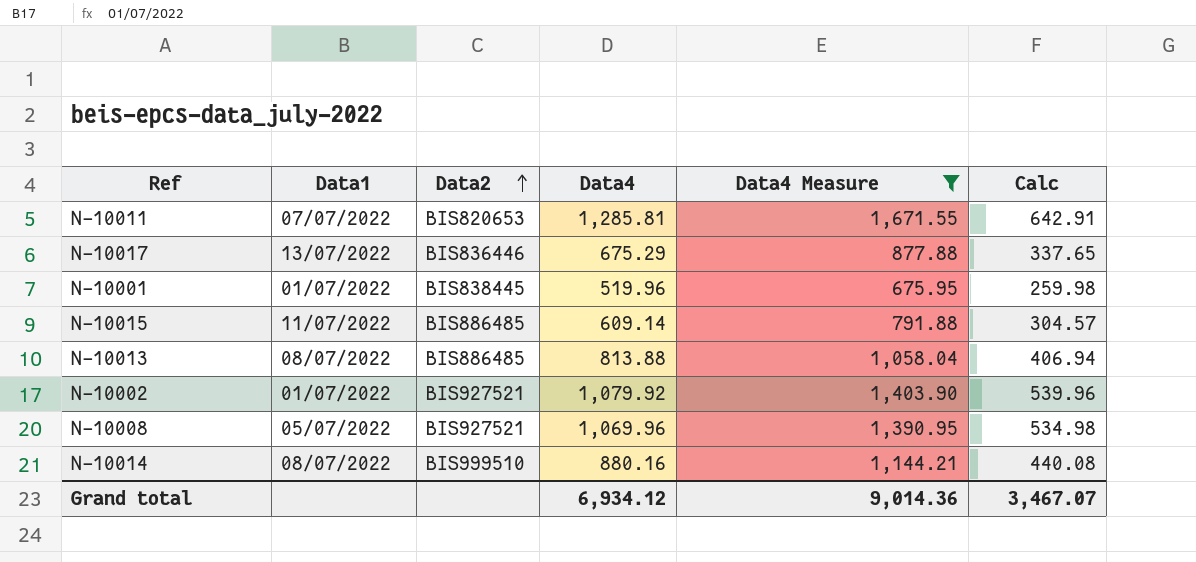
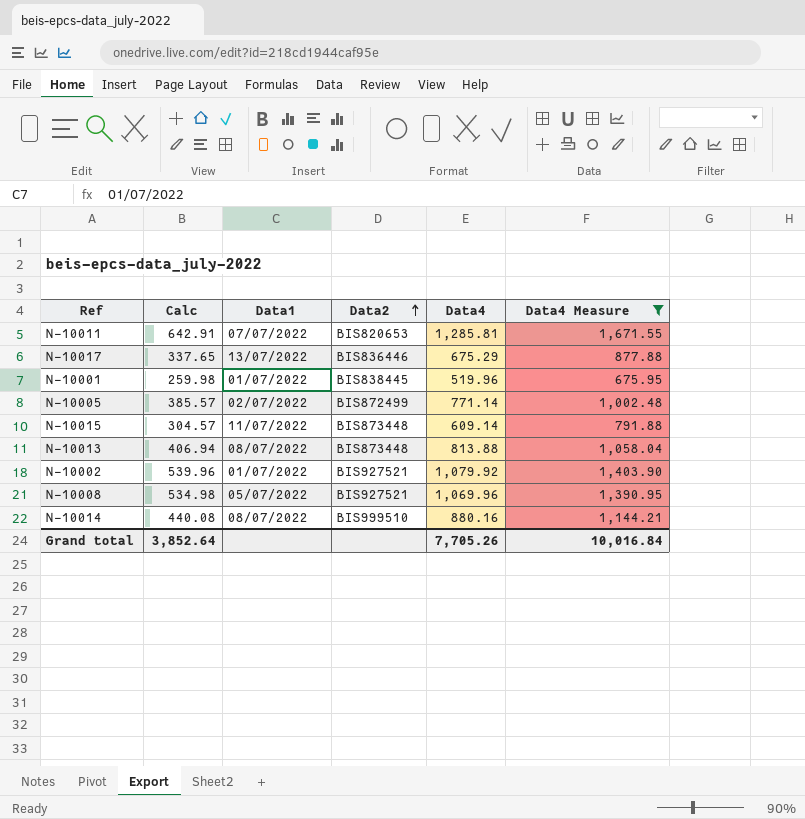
column Calc | position: 6 -> 2
row N-10005: none -> 385.57 | 02/07/2022 | BIS872499 | 771.14 | 1,002.48
N-10015 | Data2: BIS886485 -> BIS873448
N-10013 | Data2: BIS886485 -> BIS873448
Grand total | Calc: 3,467.07 -> 3,852.64
Grand total | Data4: 6,934.12 -> 7,705.26
Grand total | Data4 Measure: 9,014.36 -> 10,016.84

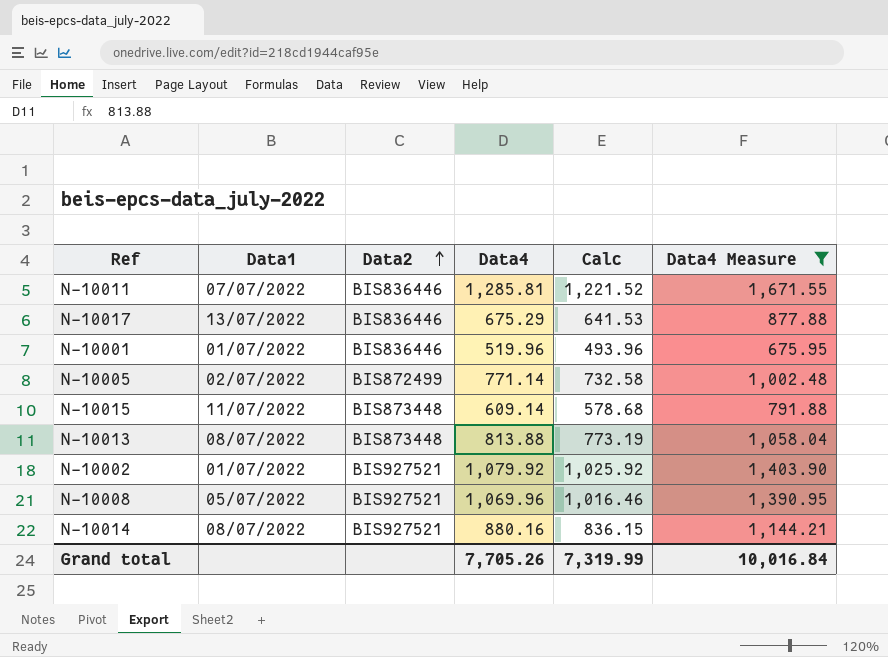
column Calc | formula: [Data4] * 0.5 -> [Data4] * 0.95
column Calc | position: 2 -> 5
N-10011 | Data2: BIS820653 -> BIS836446
N-10001 | Data2: BIS838445 -> BIS836446
N-10014 | Data2: BIS999510 -> BIS927521
Grand total | Calc: 3,852.64 -> 7,319.99

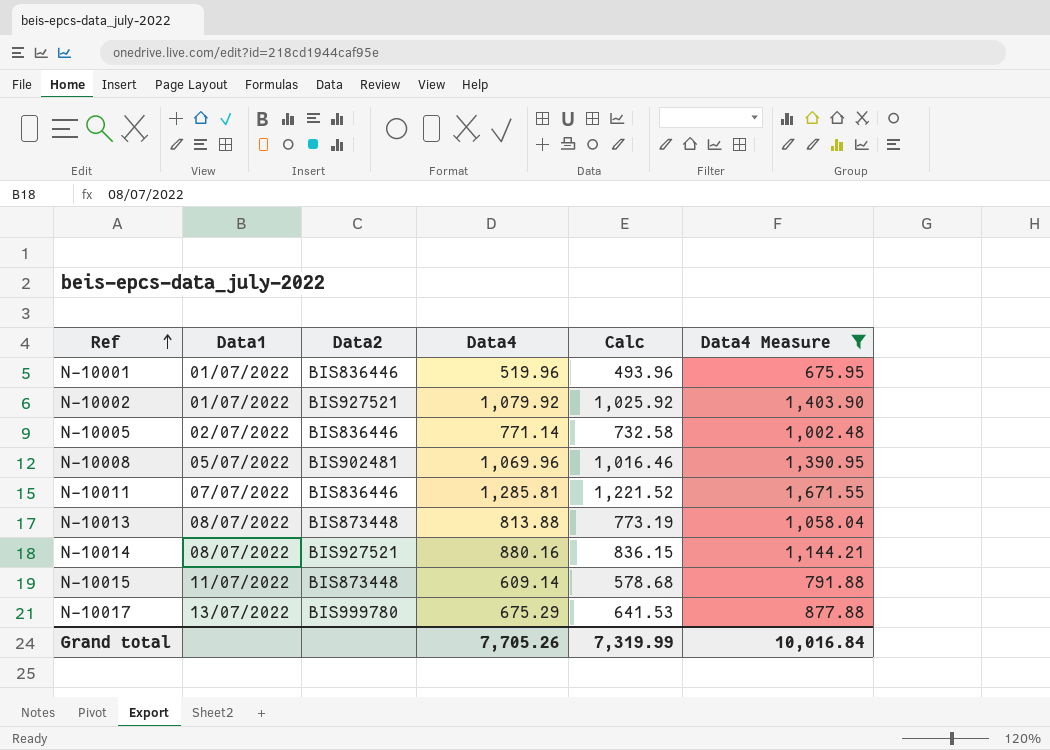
row order: Data2 ascending -> Ref ascending
N-10005 | Data2: BIS872499 -> BIS836446
N-10008 | Data2: BIS927521 -> BIS902481
N-10017 | Data2: BIS836446 -> BIS999780

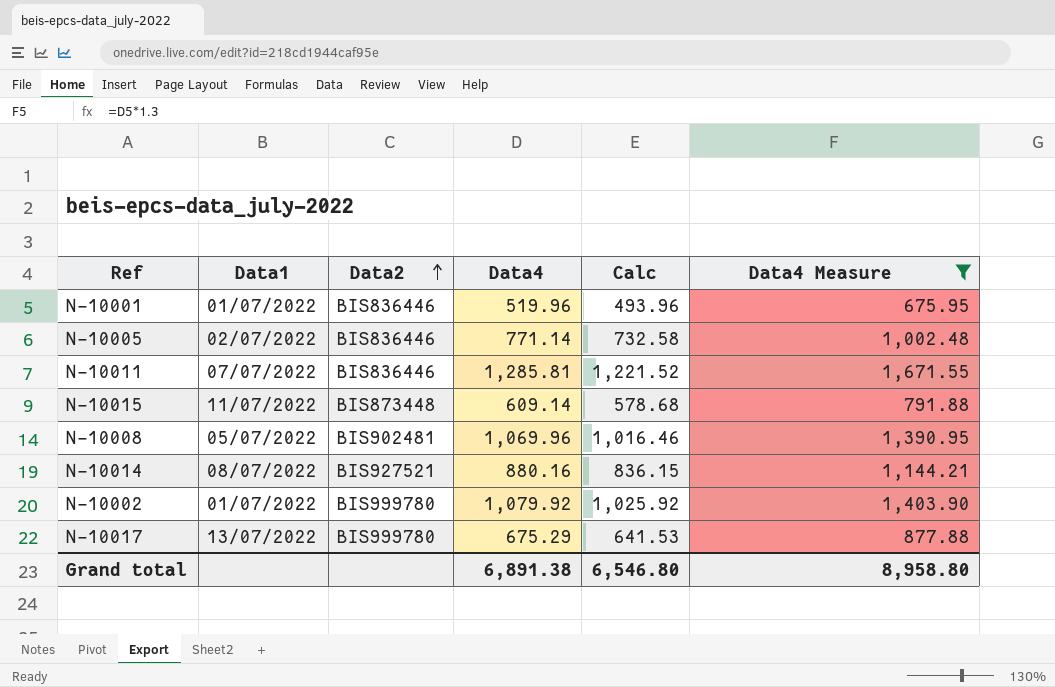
row order: Ref ascending -> Data2 ascending
row N-10013: 08/07/2022 | BIS873448 | 813.88 | 773.19 | 1,058.04 -> none
N-10002 | Data2: BIS927521 -> BIS999780
Grand total | Data4: 7,705.26 -> 6,891.38
Grand total | Calc: 7,319.99 -> 6,546.80
Grand total | Data4 Measure: 10,016.84 -> 8,958.80

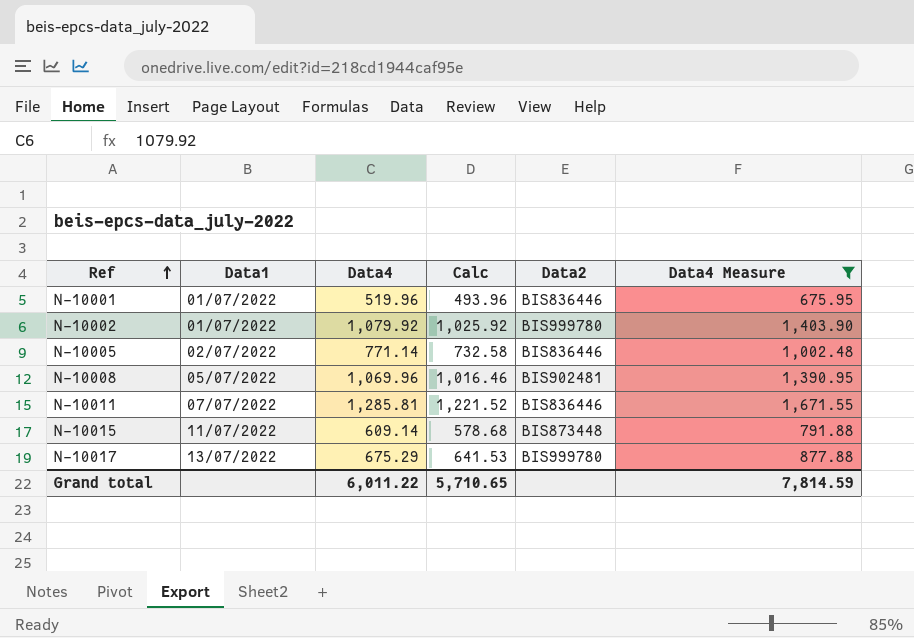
row order: Data2 ascending -> Ref ascending
column Data2 | position: 3 -> 5
row N-10014: 08/07/2022 | BIS927521 | 880.16 | 836.15 | 1,144.21 -> none
Grand total | Data4: 6,891.38 -> 6,011.22
Grand total | Calc: 6,546.80 -> 5,710.65
Grand total | Data4 Measure: 8,958.80 -> 7,814.59

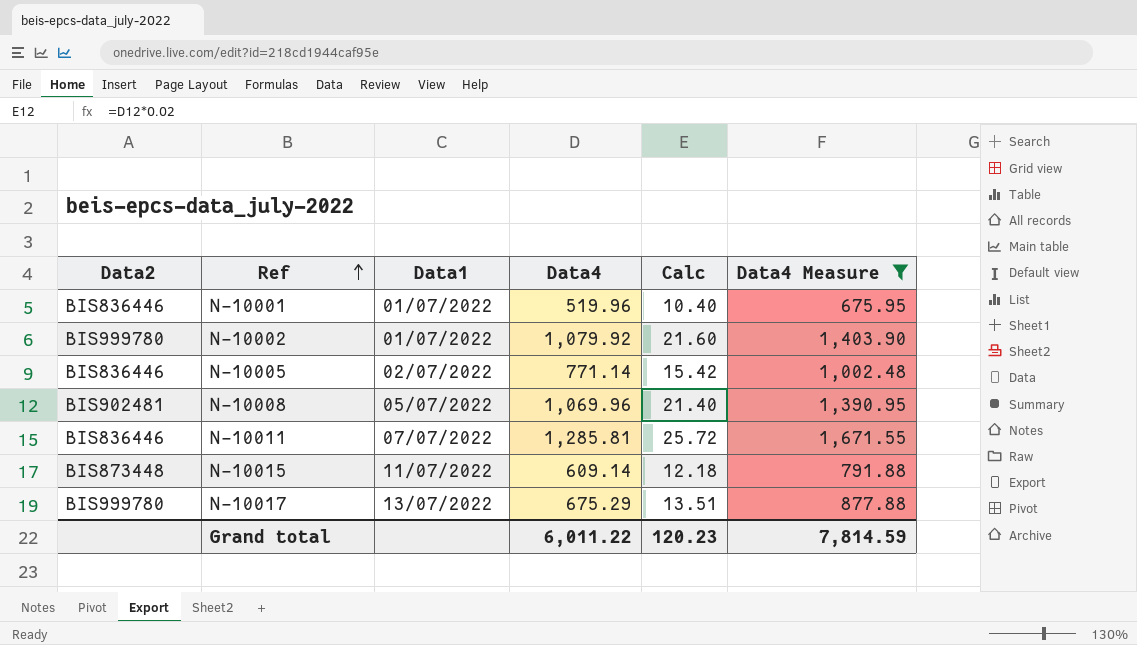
column Data2 | position: 5 -> 1
column Calc | formula: [Data4] * 0.95 -> [Data4] * 0.02
Grand total | Calc: 5,710.65 -> 120.23

